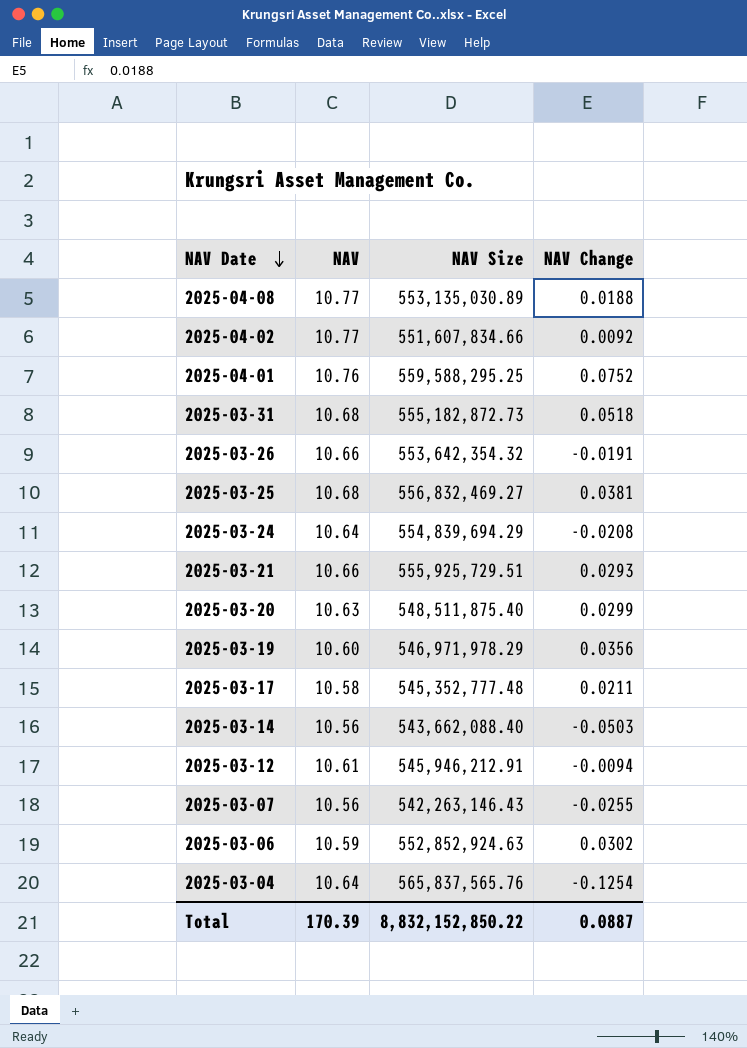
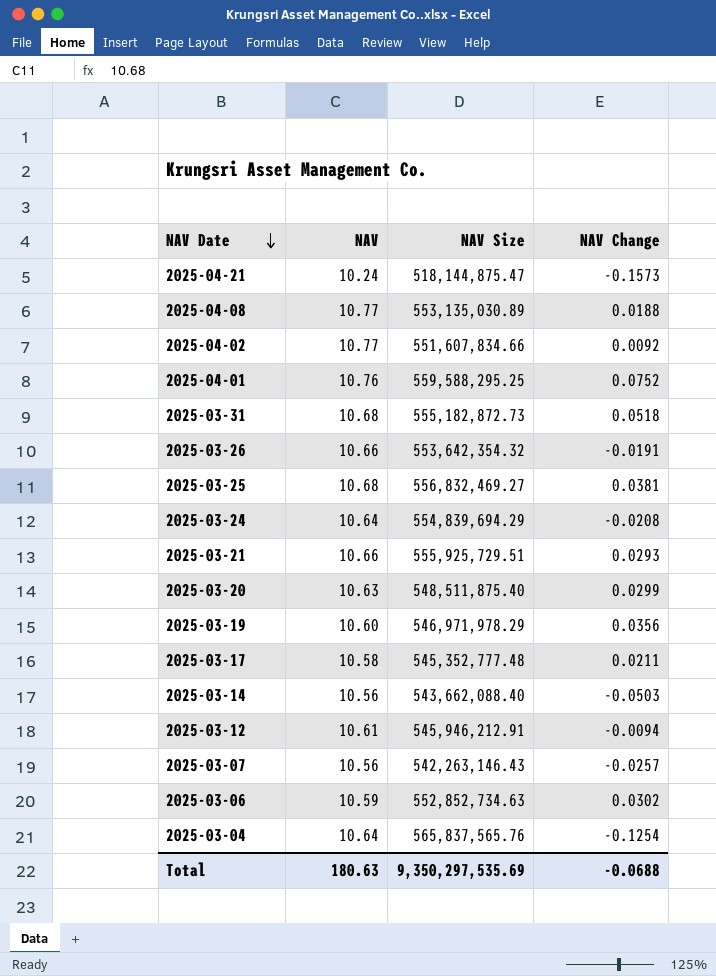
row 2025-04-21: none -> 10.24 | 518,144,875.47 | -0.1573
2025-03-07 | NAV Change: -0.0255 -> -0.0257
2025-03-06 | NAV Size: 552,852,924.63 -> 552,852,734.63
Total | NAV: 170.39 -> 180.63
Total | NAV Size: 8,832,152,850.22 -> 9,350,297,535.69
Total | NAV Change: 0.0887 -> -0.0688

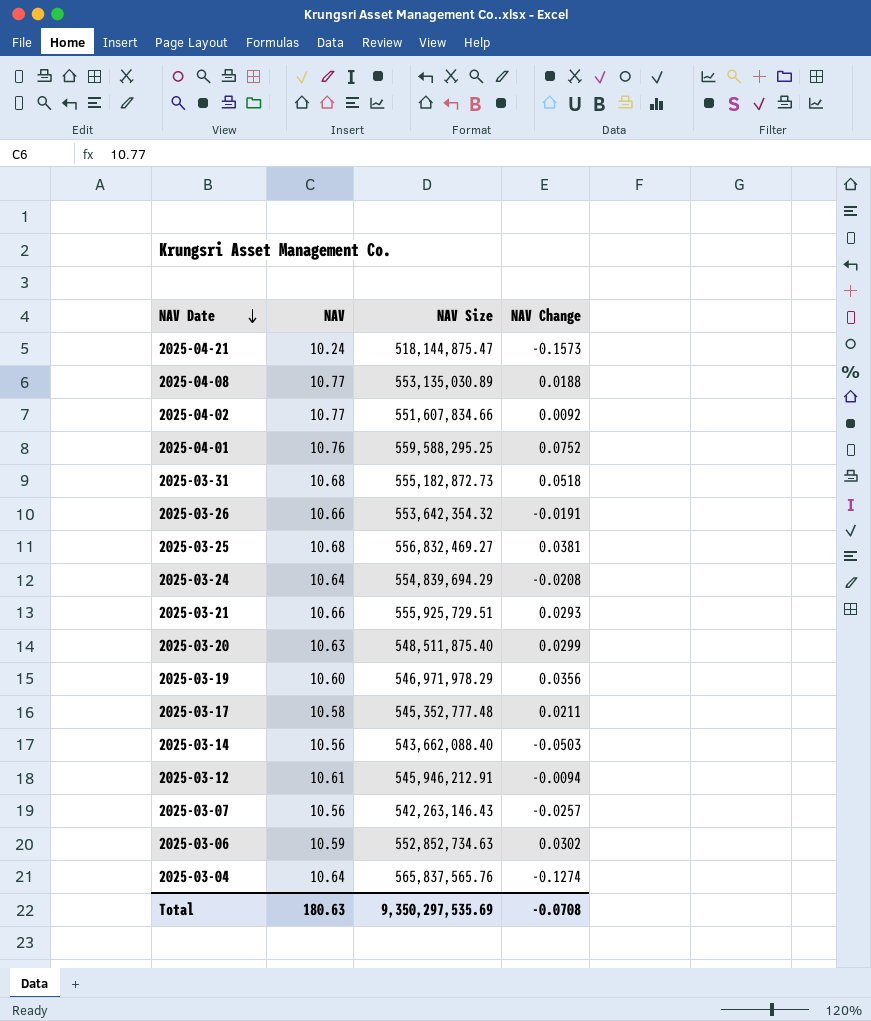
2025-03-04 | NAV Change: -0.1254 -> -0.1274
Total | NAV Change: -0.0688 -> -0.0708

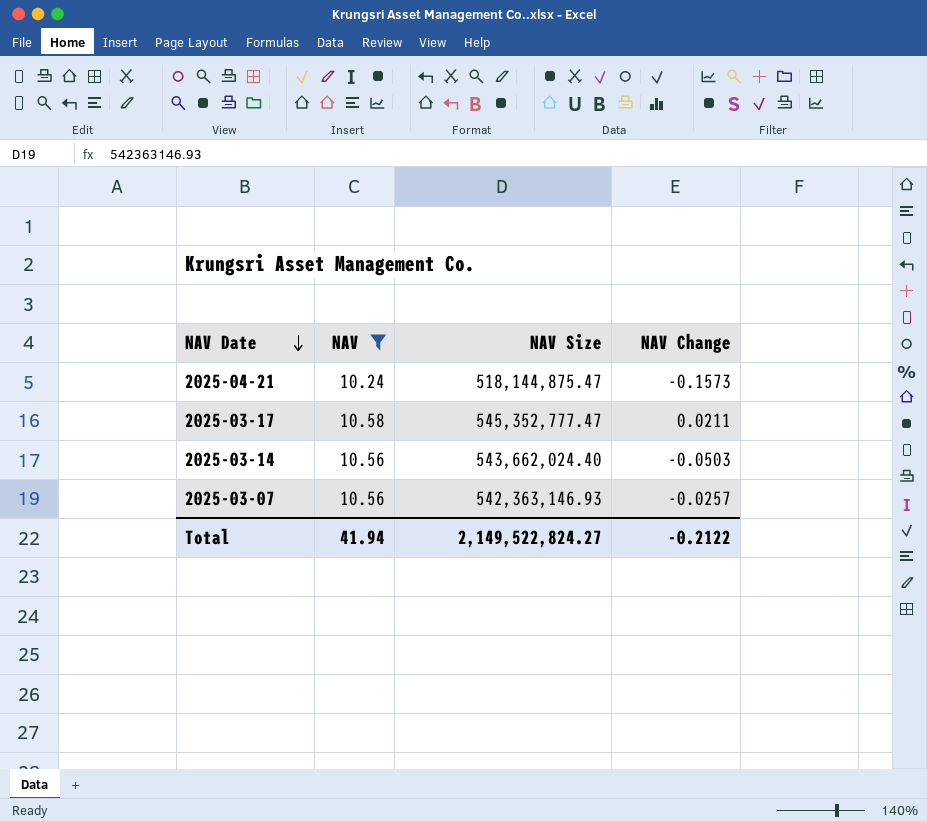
filter: none -> NAV <= 10.58
2025-03-17 | NAV Size: 545,352,777.48 -> 545,352,777.47
2025-03-14 | NAV Size: 543,662,088.40 -> 543,662,024.40
2025-03-07 | NAV Size: 542,263,146.43 -> 542,363,146.93
Total | NAV: 180.63 -> 41.94
Total | NAV Size: 9,350,297,535.69 -> 2,149,522,824.27
Total | NAV Change: -0.0708 -> -0.2122

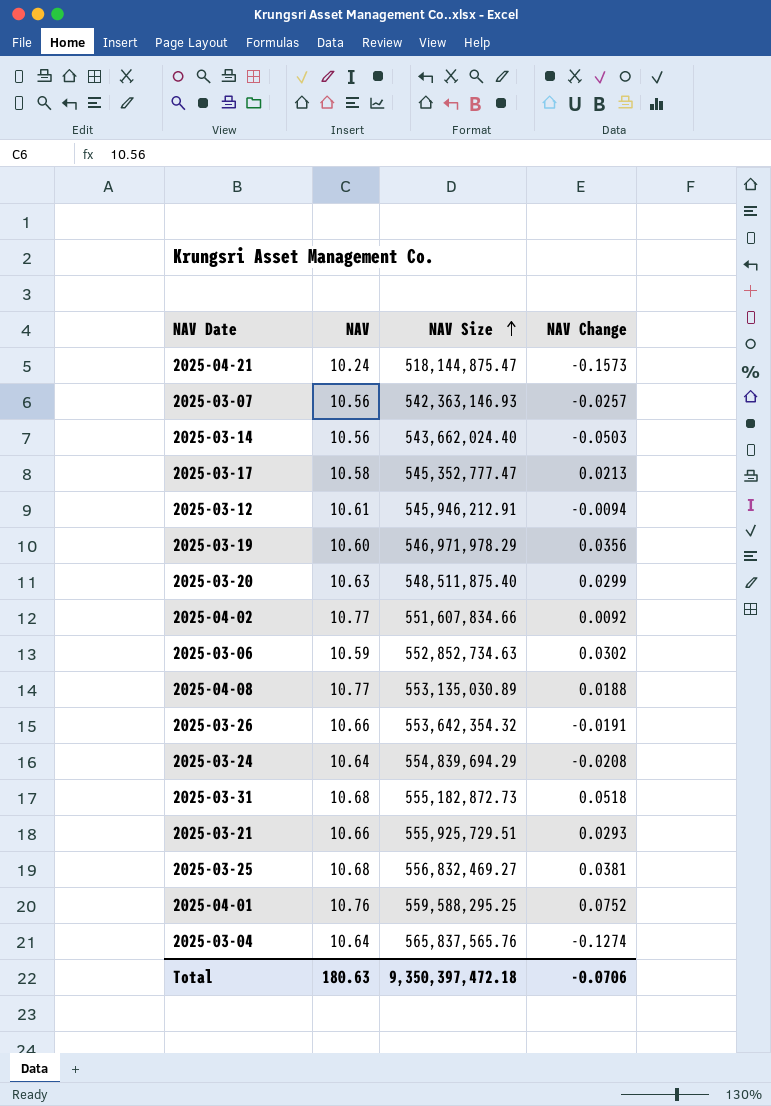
filter: NAV <= 10.58 -> none
row order: NAV Date descending -> NAV Size ascending
2025-03-17 | NAV Change: 0.0211 -> 0.0213
Total | NAV: 41.94 -> 180.63
Total | NAV Size: 2,149,522,824.27 -> 9,350,397,472.18
Total | NAV Change: -0.2122 -> -0.0706

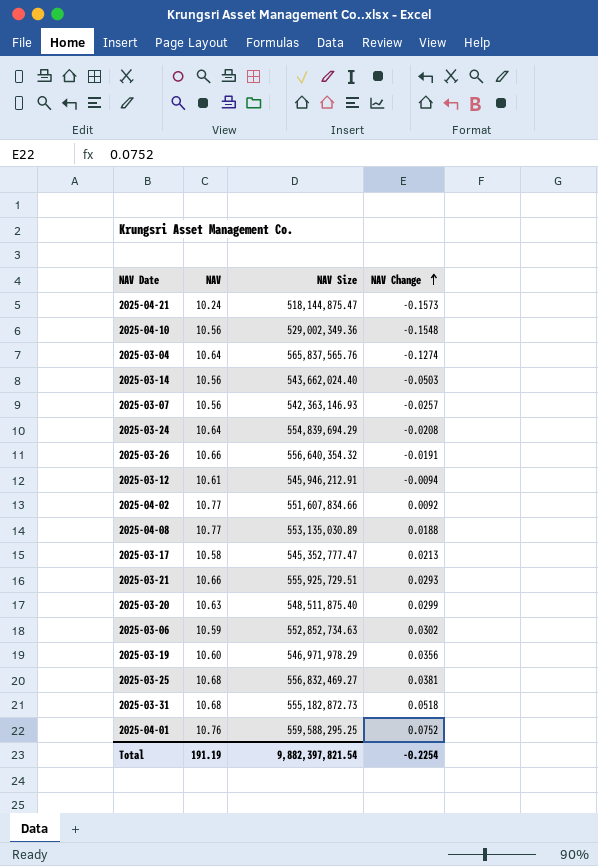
row order: NAV Size ascending -> NAV Change ascending
row 2025-04-10: none -> 10.56 | 529,002,349.36 | -0.1548
2025-03-26 | NAV Size: 553,642,354.32 -> 556,640,354.32
Total | NAV: 180.63 -> 191.19
Total | NAV Size: 9,350,397,472.18 -> 9,882,397,821.54
Total | NAV Change: -0.0706 -> -0.2254

